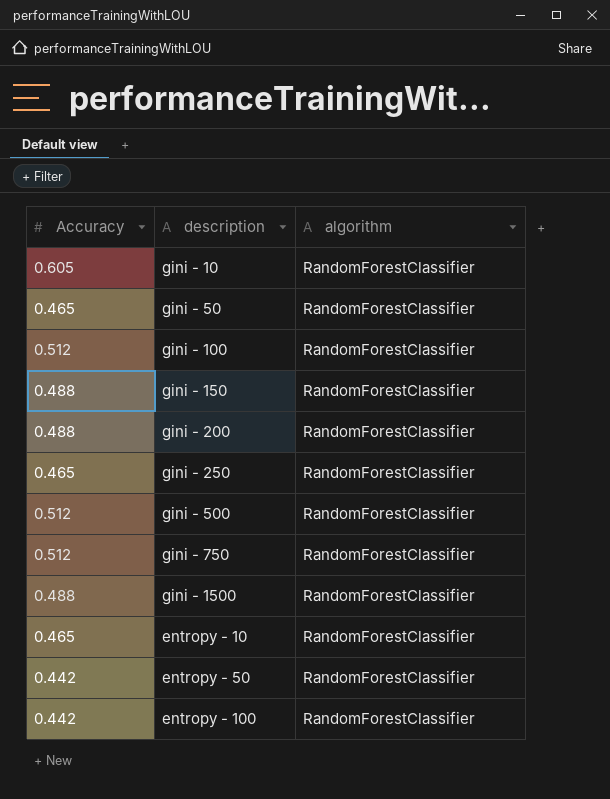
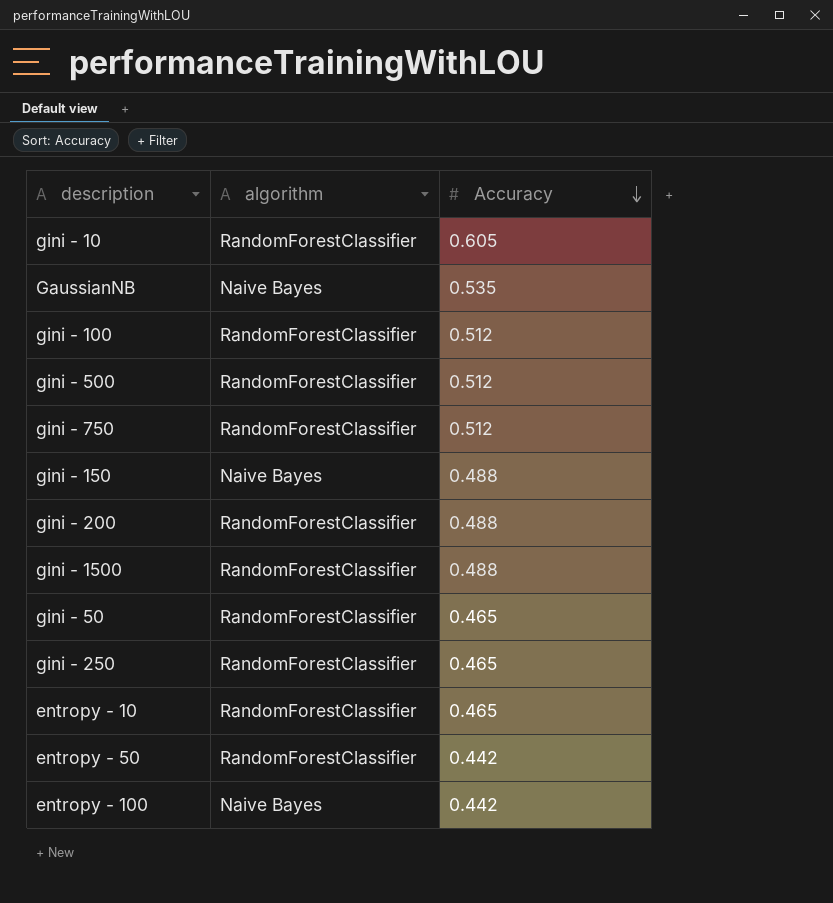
row order: none -> Accuracy descending
column Accuracy | position: 1 -> 3
row GaussianNB: none -> Naive Bayes | 0.535
gini - 150 | algorithm: RandomForestClassifier -> Naive Bayes
entropy - 100 | algorithm: RandomForestClassifier -> Naive Bayes

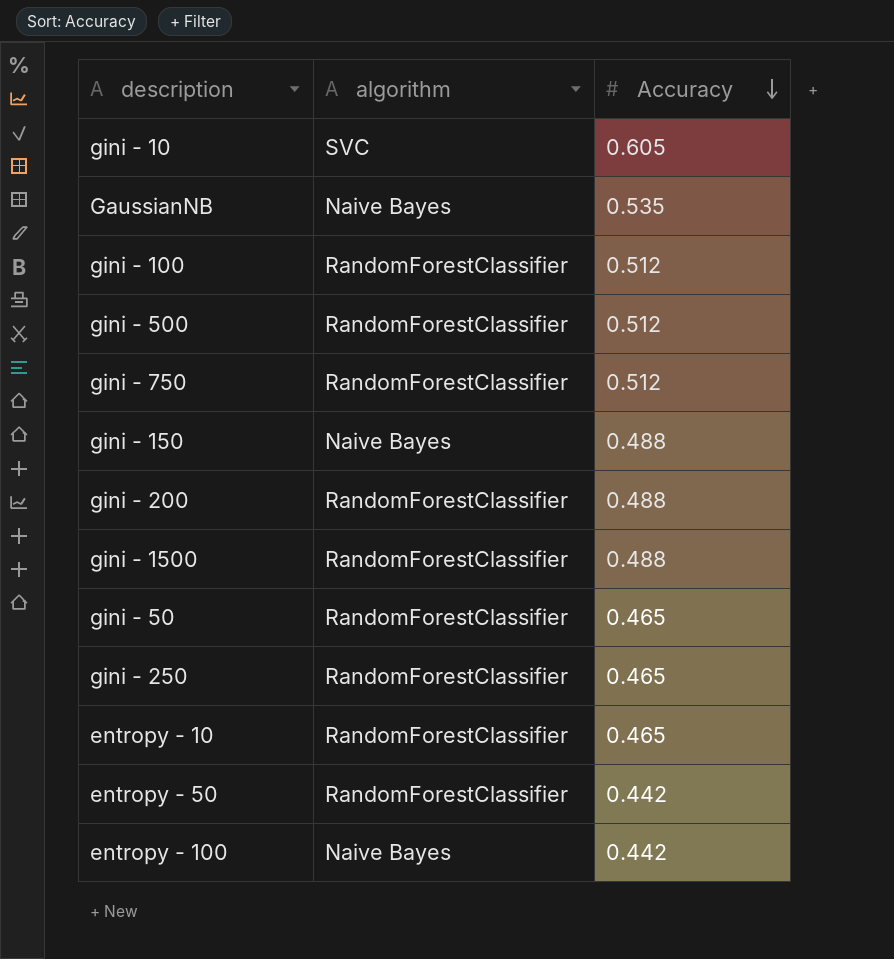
gini - 10 | algorithm: RandomForestClassifier -> SVC

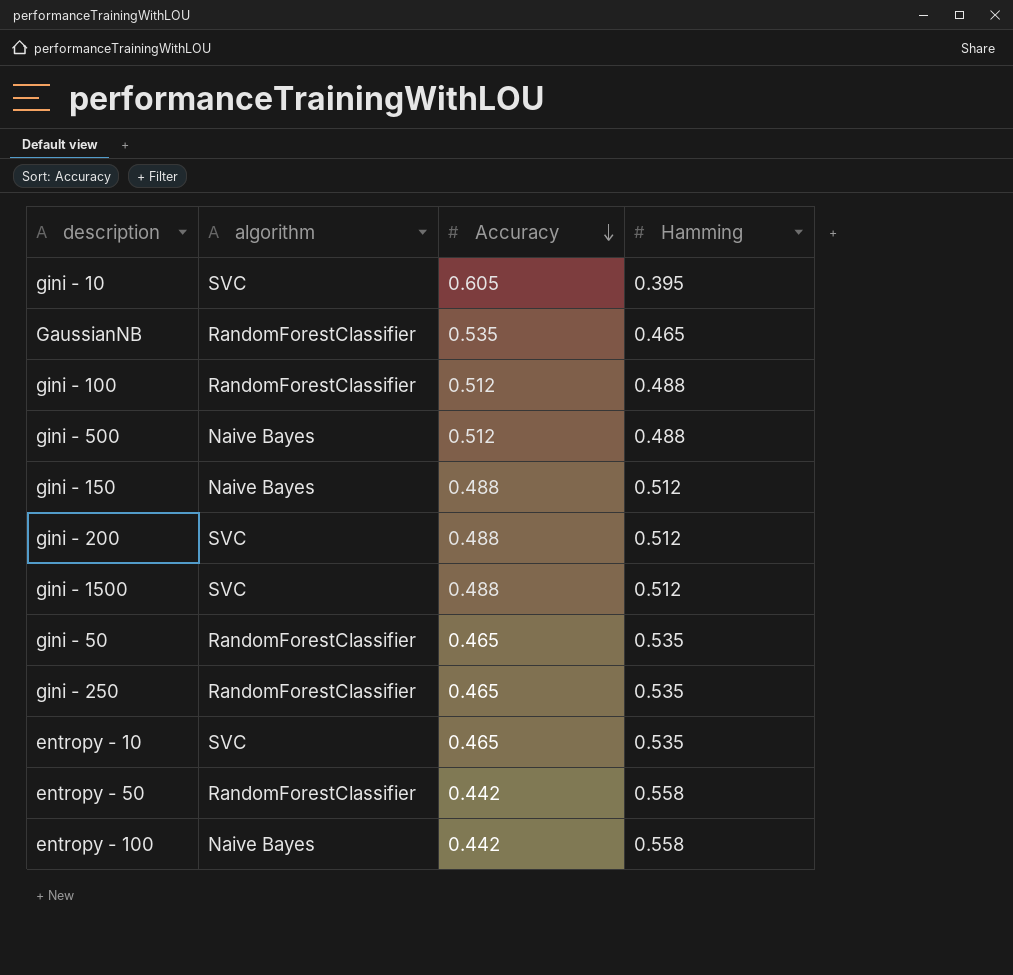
column Hamming | position: none -> 4
row gini - 750: RandomForestClassifier | 0.512 -> none
GaussianNB | algorithm: Naive Bayes -> RandomForestClassifier
gini - 500 | algorithm: RandomForestClassifier -> Naive Bayes
gini - 200 | algorithm: RandomForestClassifier -> SVC
gini - 1500 | algorithm: RandomForestClassifier -> SVC
entropy - 10 | algorithm: RandomForestClassifier -> SVC

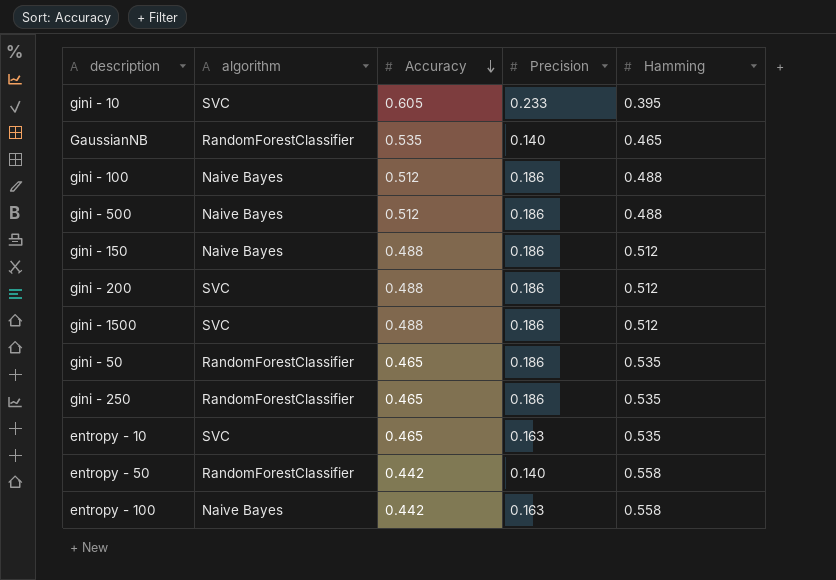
column Precision | position: none -> 4
gini - 100 | algorithm: RandomForestClassifier -> Naive Bayes

